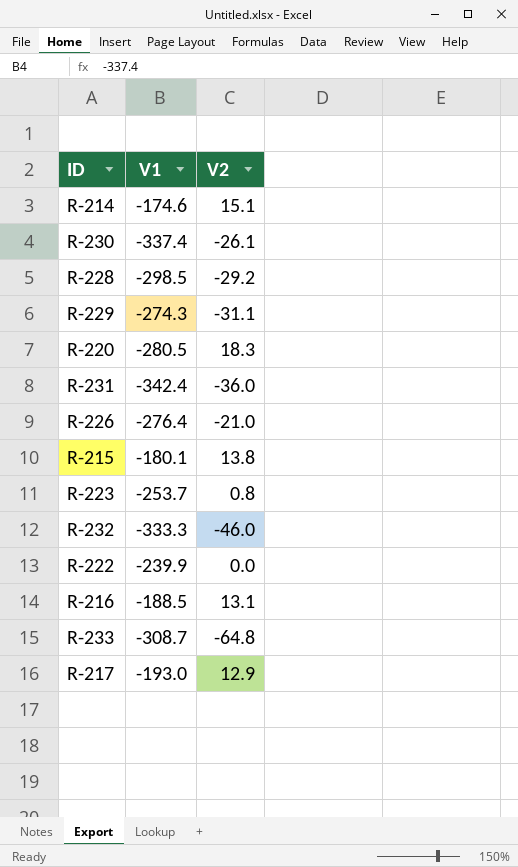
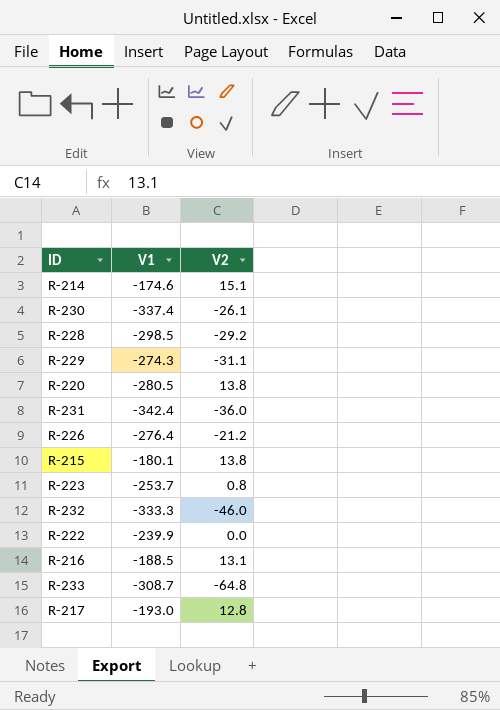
R-220 | V2: 18.3 -> 13.8
R-226 | V2: -21.0 -> -21.2
R-217 | V2: 12.9 -> 12.8

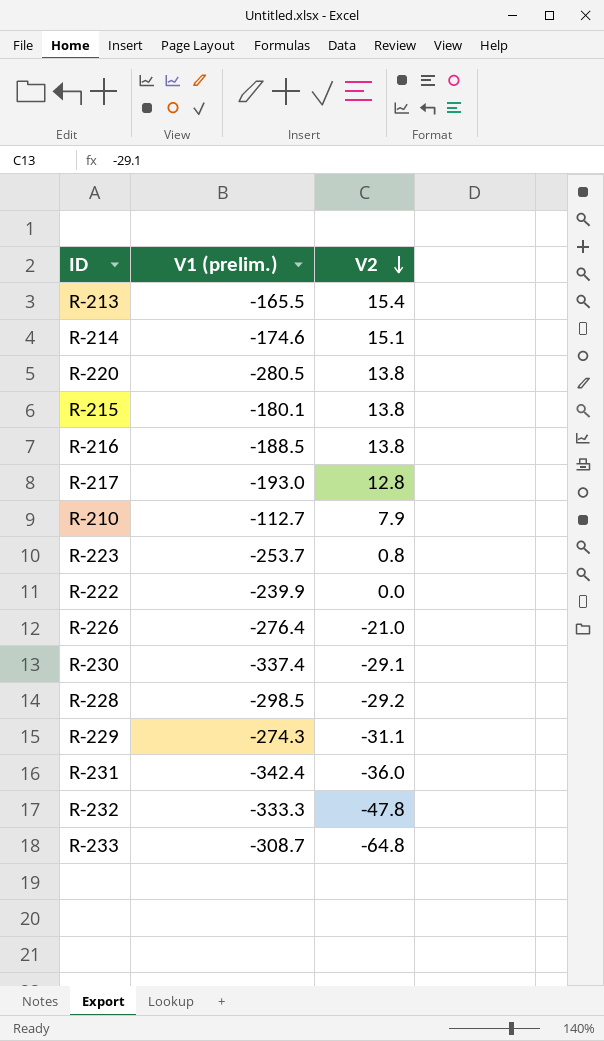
row order: none -> V2 descending
column name: V1 -> V1 (prelim.)
row R-213: none -> -165.5 | 15.4
R-216 | V2: 13.1 -> 13.8
row R-210: none -> -112.7 | 7.9
R-226 | V2: -21.2 -> -21.0
R-230 | V2: -26.1 -> -29.1
R-232 | V2: -46.0 -> -47.8

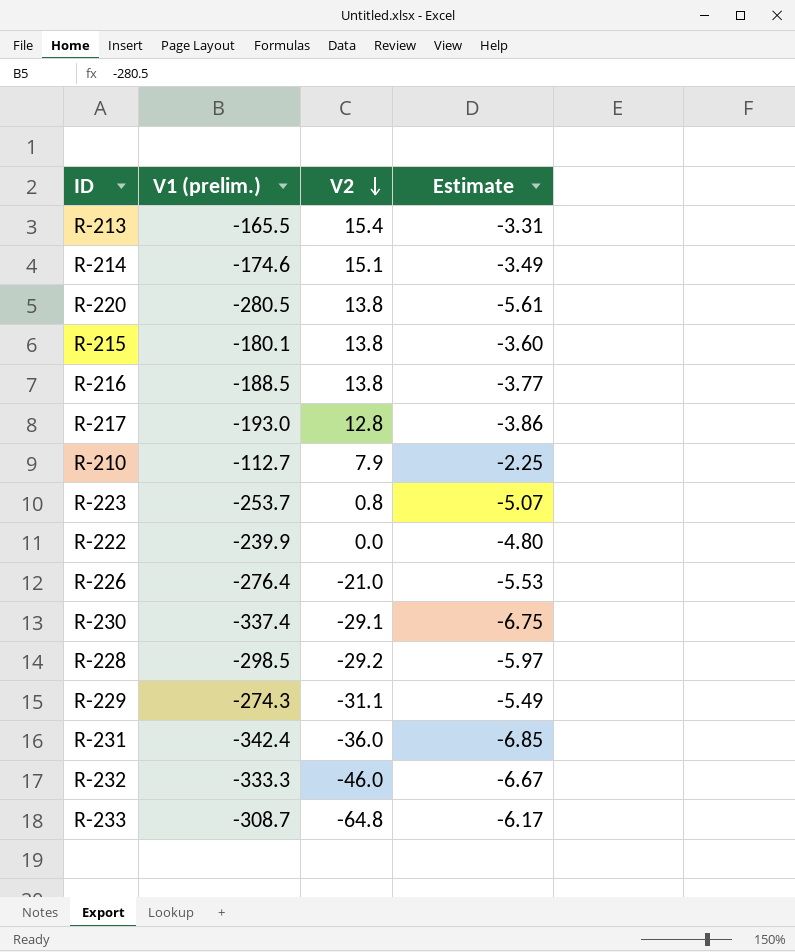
column Estimate | formula: none -> [V1 (prelim.)] * 0.02
R-232 | V2: -47.8 -> -46.0

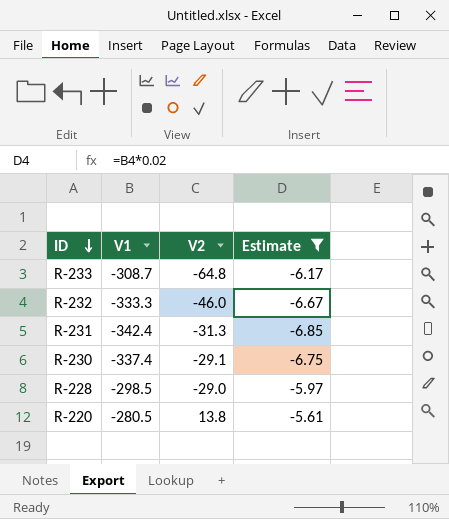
filter: none -> Estimate <= -5.61
row order: V2 descending -> ID descending
column name: V1 (prelim.) -> V1
R-231 | V2: -36.0 -> -31.3
R-228 | V2: -29.2 -> -29.0

